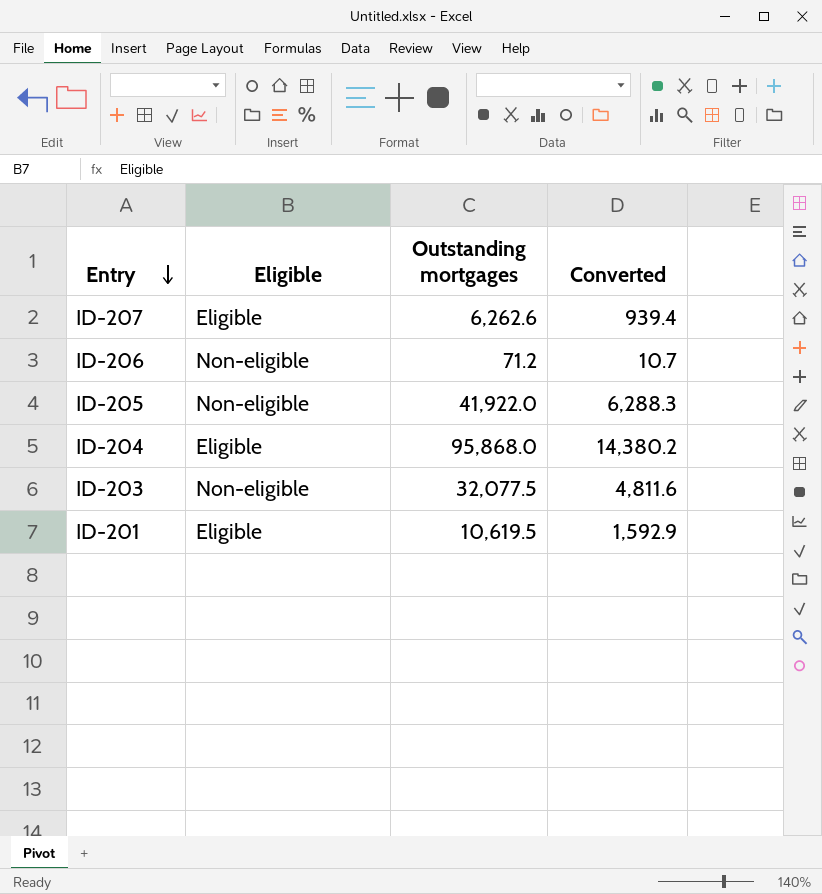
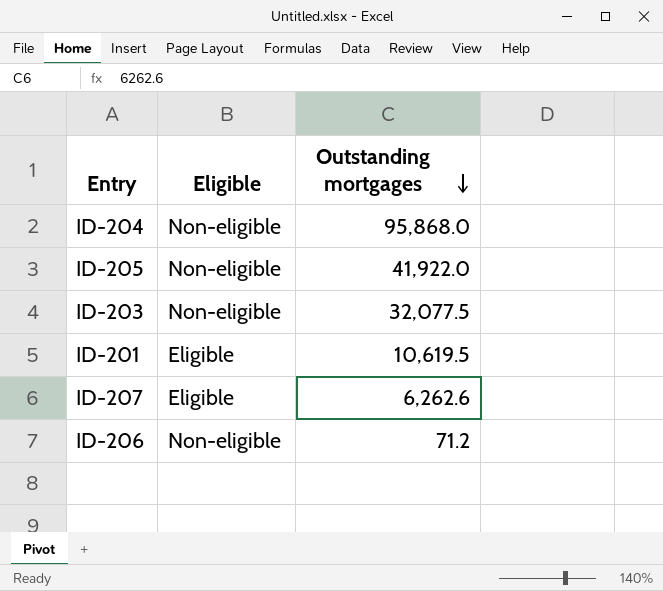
row order: Entry descending -> Outstanding mortgages descending
column Converted | formula: [Outstanding mortgages] * 0.15 -> none
ID-204 | Eligible: Eligible -> Non-eligible

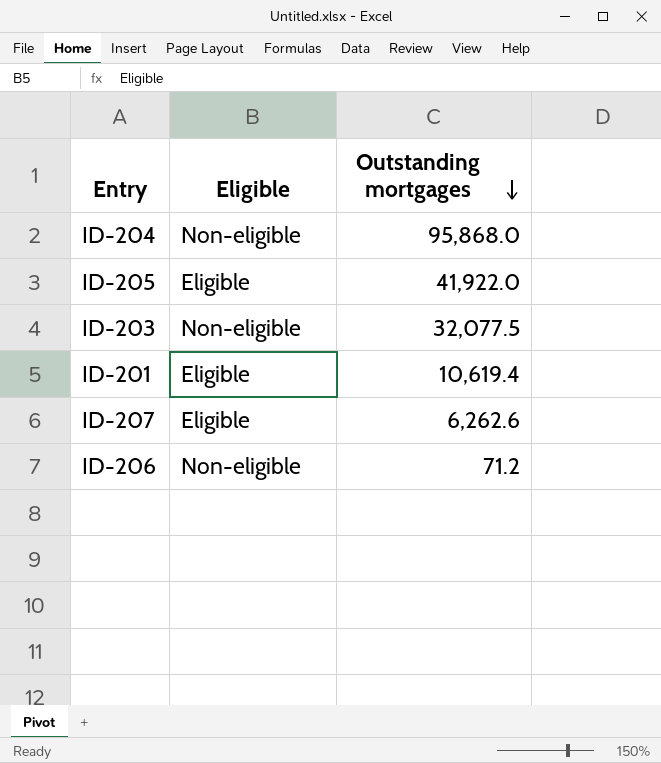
ID-205 | Eligible: Non-eligible -> Eligible
ID-201 | Outstanding mortgages: 10,619.5 -> 10,619.4

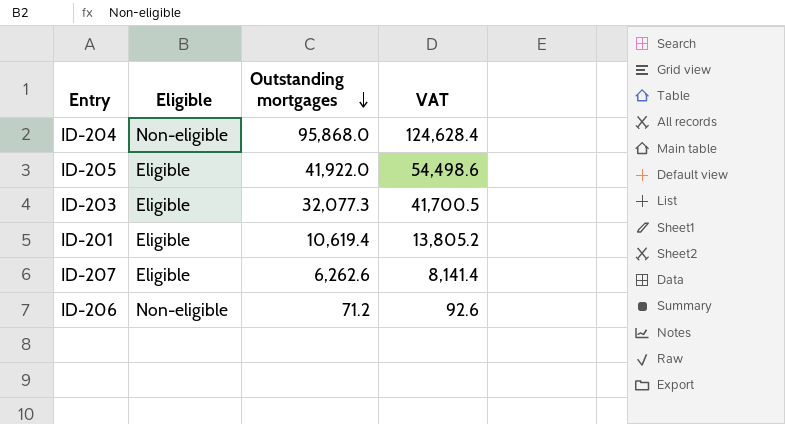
column VAT | formula: none -> [Outstanding mortgages] * 1.3
ID-203 | Eligible: Non-eligible -> Eligible
ID-203 | Outstanding mortgages: 32,077.5 -> 32,077.3

